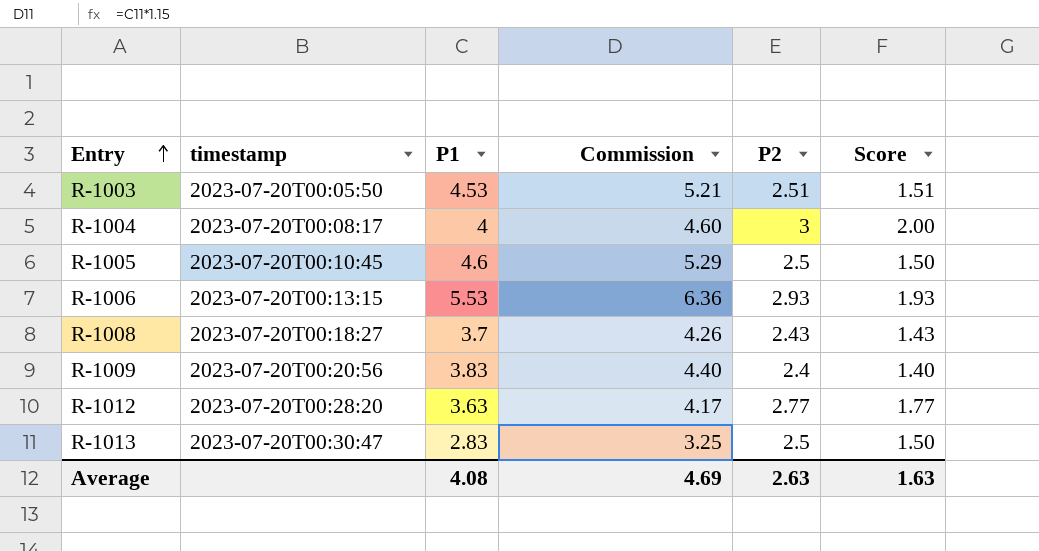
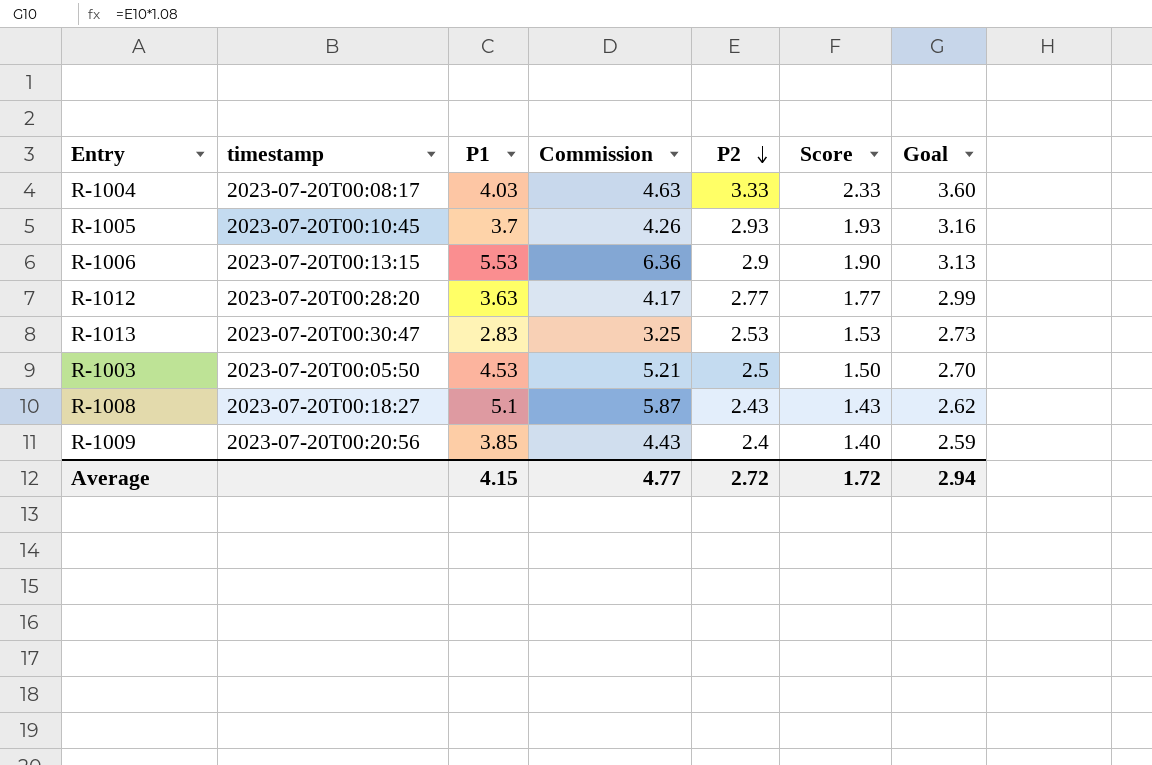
row order: Entry ascending -> P2 descending
column Goal | formula: none -> [P2] * 1.08
R-1004 | P1: 4 -> 4.03
R-1004 | Commission: 4.60 -> 4.63
R-1004 | P2: 3 -> 3.33
R-1004 | Score: 2.00 -> 2.33
R-1005 | P1: 4.6 -> 3.7
R-1005 | Commission: 5.29 -> 4.26
R-1005 | P2: 2.5 -> 2.93
R-1005 | Score: 1.50 -> 1.93
R-1006 | P2: 2.93 -> 2.9
R-1006 | Score: 1.93 -> 1.90
R-1013 | P2: 2.5 -> 2.53
R-1013 | Score: 1.50 -> 1.53
R-1003 | P2: 2.51 -> 2.5
R-1003 | Score: 1.51 -> 1.50
R-1008 | P1: 3.7 -> 5.1
R-1008 | Commission: 4.26 -> 5.87
R-1009 | P1: 3.83 -> 3.85
R-1009 | Commission: 4.40 -> 4.43
Average | P1: 4.08 -> 4.15
Average | Commission: 4.69 -> 4.77
Average | P2: 2.63 -> 2.72
Average | Score: 1.63 -> 1.72

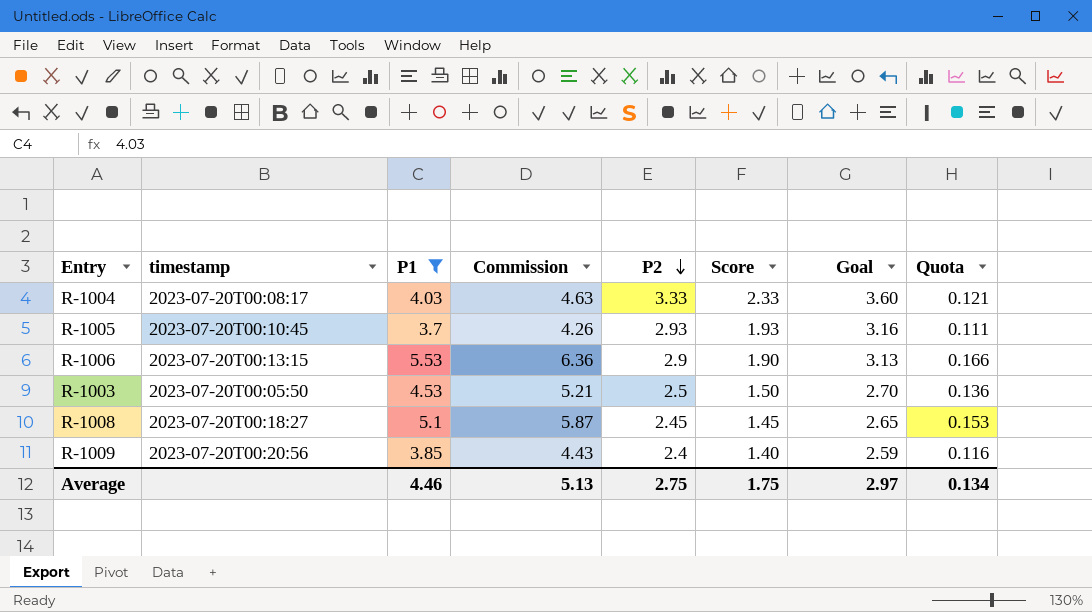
filter: none -> P1 >= 3.7
column Quota | formula: none -> [P1] * 0.03
R-1008 | P2: 2.43 -> 2.45
R-1008 | Score: 1.43 -> 1.45
R-1008 | Goal: 2.62 -> 2.65
Average | P1: 4.15 -> 4.46
Average | Commission: 4.77 -> 5.13
Average | P2: 2.72 -> 2.75
Average | Score: 1.72 -> 1.75
Average | Goal: 2.94 -> 2.97

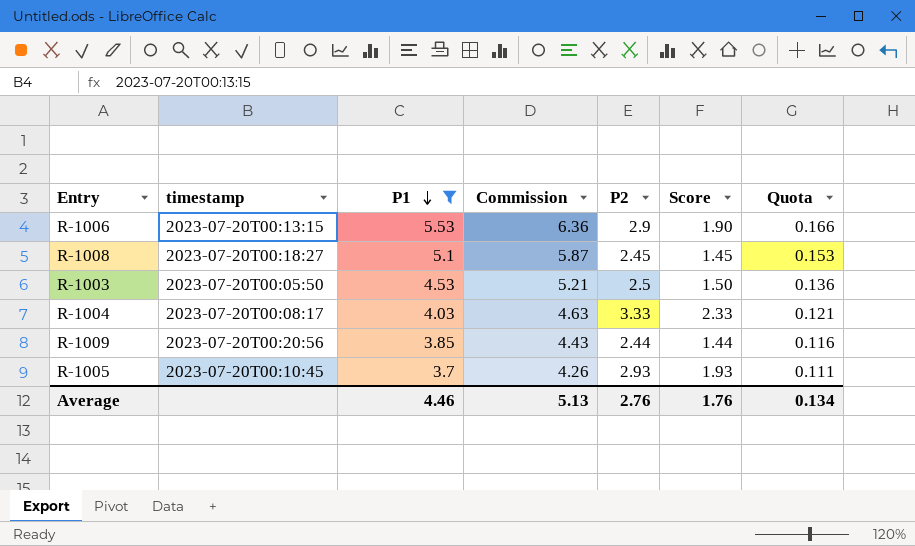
row order: P2 descending -> P1 descending
column Goal | formula: [P2] * 1.08 -> none
R-1009 | P2: 2.4 -> 2.44
R-1009 | Score: 1.40 -> 1.44
Average | P2: 2.75 -> 2.76
Average | Score: 1.75 -> 1.76

